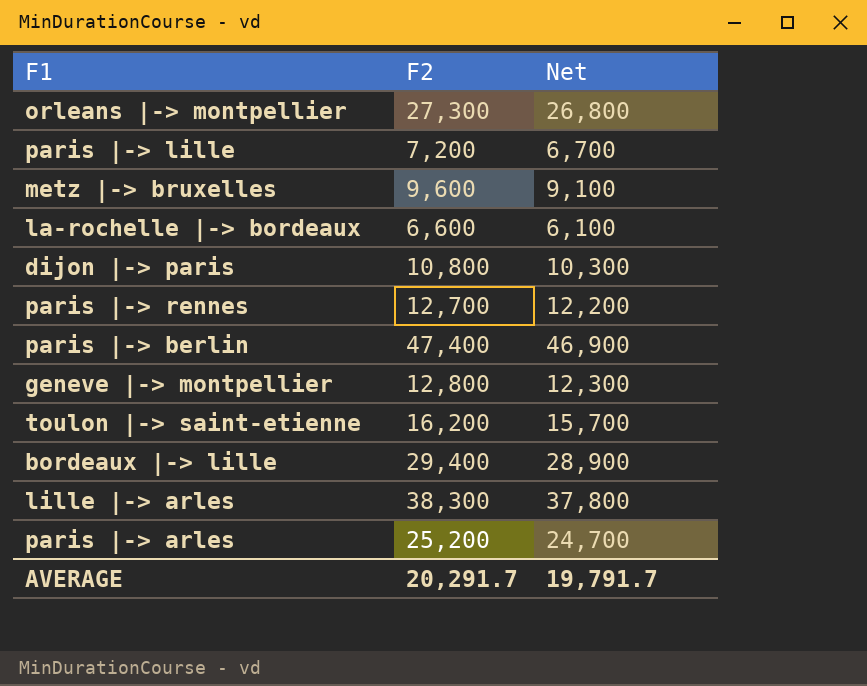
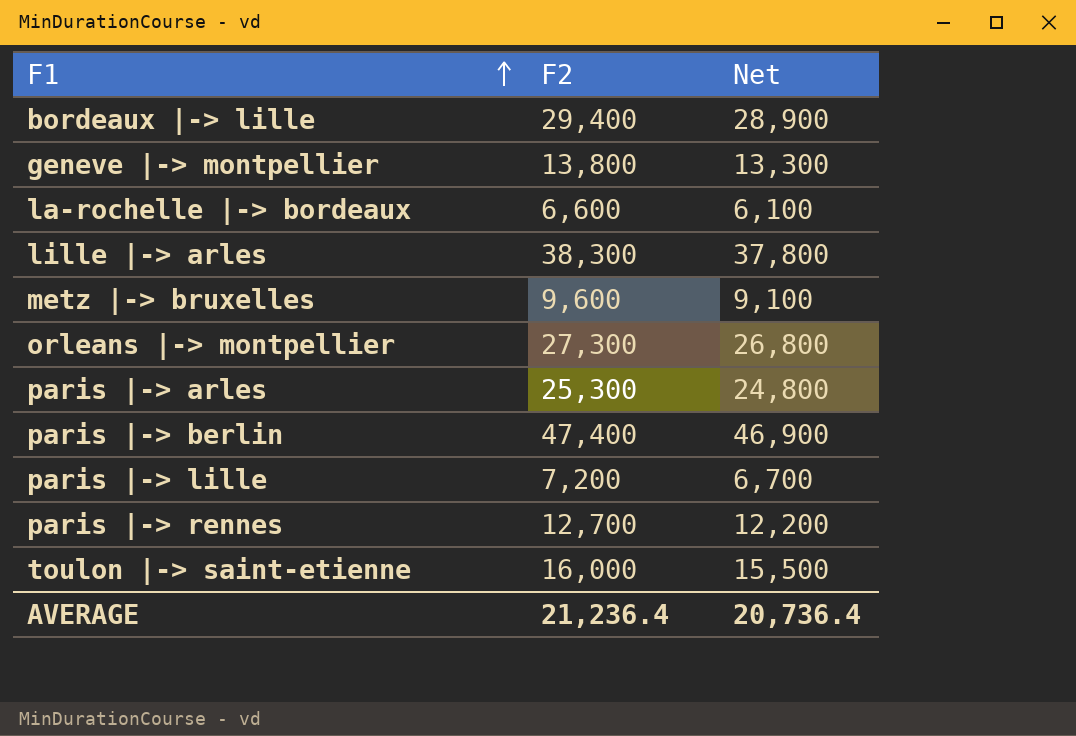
row order: none -> F1 ascending
row dijon |-> paris: 10,800 | 10,300 -> none
geneve |-> montpellier | F2: 12,800 -> 13,800
geneve |-> montpellier | Net: 12,300 -> 13,300
paris |-> arles | F2: 25,200 -> 25,300
paris |-> arles | Net: 24,700 -> 24,800
toulon |-> saint-etienne | F2: 16,200 -> 16,000
toulon |-> saint-etienne | Net: 15,700 -> 15,500
AVERAGE | F2: 20,291.7 -> 21,236.4
AVERAGE | Net: 19,791.7 -> 20,736.4

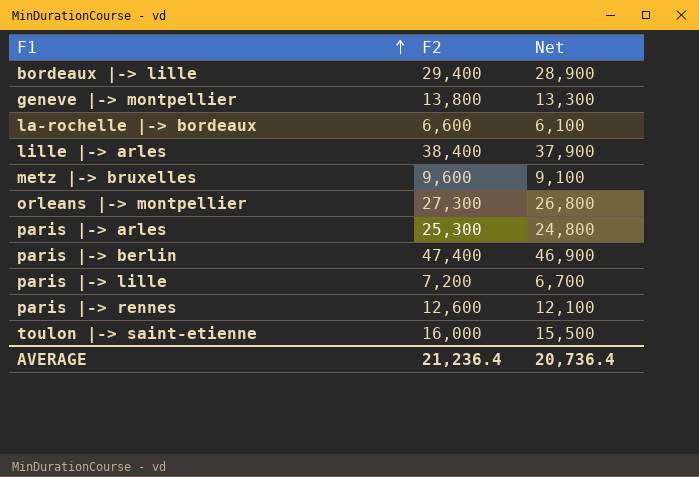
lille |-> arles | F2: 38,300 -> 38,400
lille |-> arles | Net: 37,800 -> 37,900
paris |-> rennes | F2: 12,700 -> 12,600
paris |-> rennes | Net: 12,200 -> 12,100

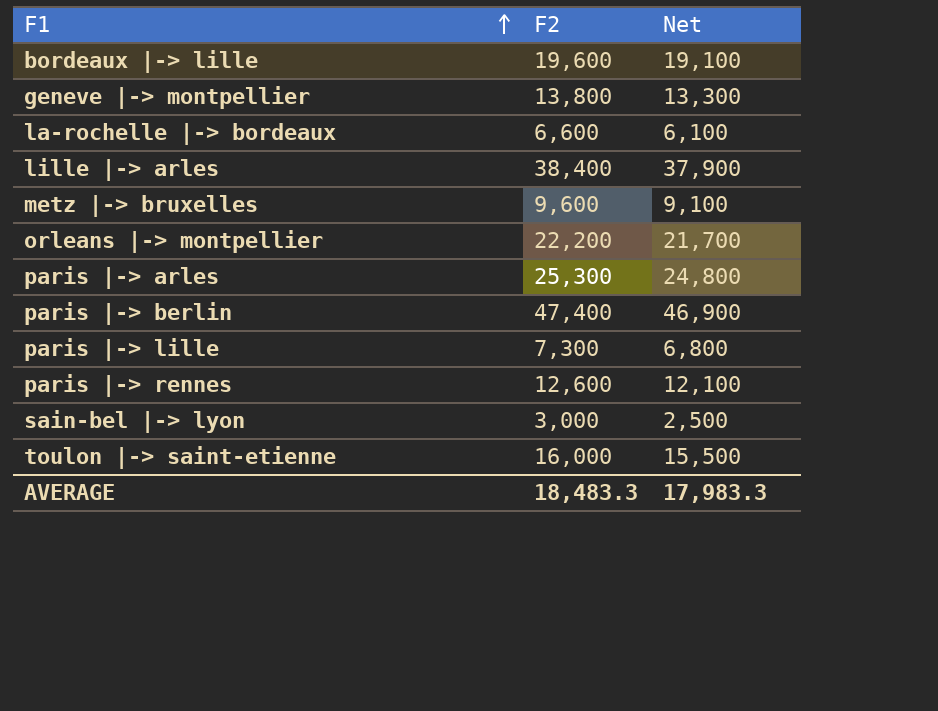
bordeaux |-> lille | F2: 29,400 -> 19,600
bordeaux |-> lille | Net: 28,900 -> 19,100
orleans |-> montpellier | F2: 27,300 -> 22,200
orleans |-> montpellier | Net: 26,800 -> 21,700
paris |-> lille | F2: 7,200 -> 7,300
paris |-> lille | Net: 6,700 -> 6,800
row sain-bel |-> lyon: none -> 3,000 | 2,500
AVERAGE | F2: 21,236.4 -> 18,483.3
AVERAGE | Net: 20,736.4 -> 17,983.3

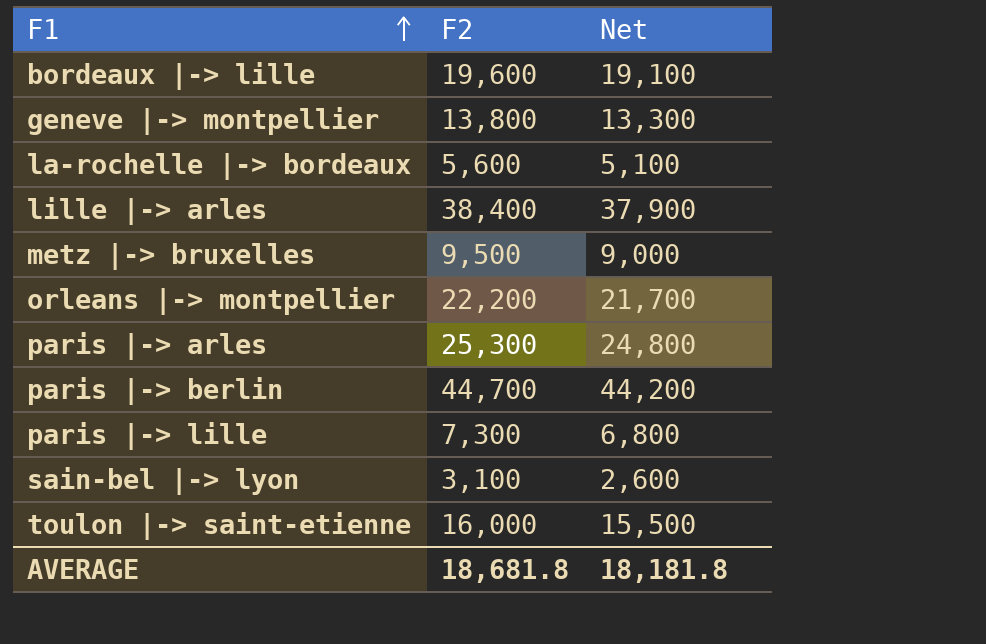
row paris |-> rennes: 12,600 | 12,100 -> none
la-rochelle |-> bordeaux | F2: 6,600 -> 5,600
la-rochelle |-> bordeaux | Net: 6,100 -> 5,100
metz |-> bruxelles | F2: 9,600 -> 9,500
metz |-> bruxelles | Net: 9,100 -> 9,000
paris |-> berlin | F2: 47,400 -> 44,700
paris |-> berlin | Net: 46,900 -> 44,200
sain-bel |-> lyon | F2: 3,000 -> 3,100
sain-bel |-> lyon | Net: 2,500 -> 2,600
AVERAGE | F2: 18,483.3 -> 18,681.8
AVERAGE | Net: 17,983.3 -> 18,181.8

